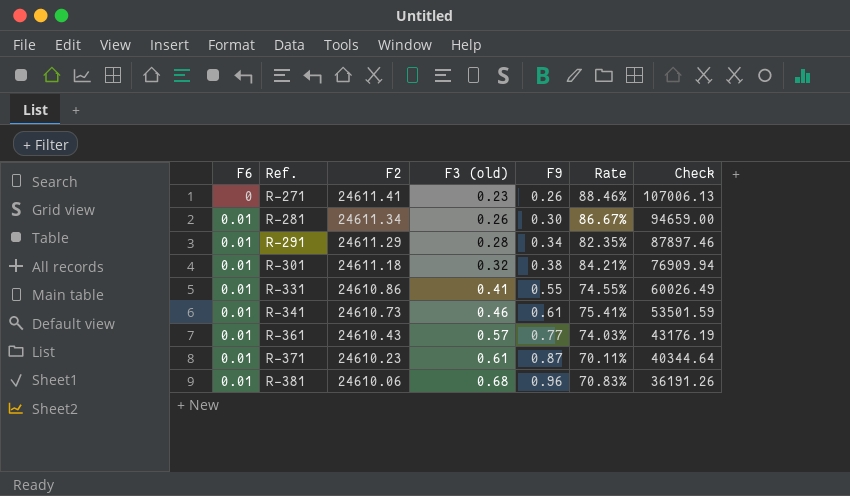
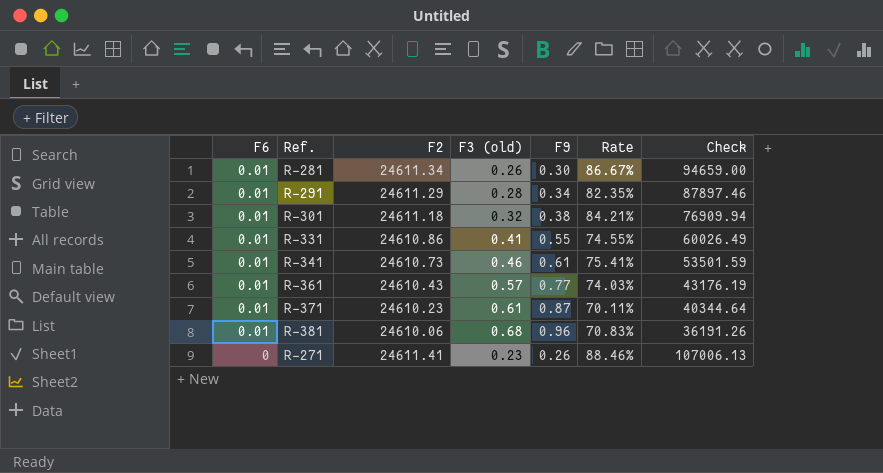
row order: F6 ascending -> F6 descending

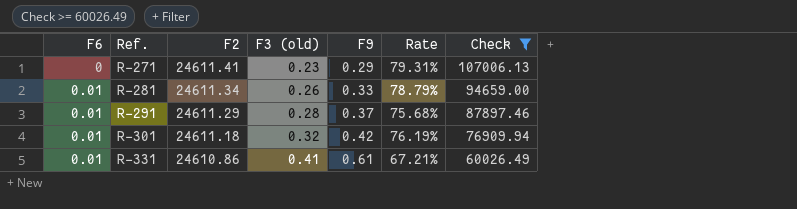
filter: none -> Check >= 60026.49
row order: F6 descending -> F6 ascending
R-271 | F9: 0.26 -> 0.29
R-271 | Rate: 88.46% -> 79.31%
R-281 | F9: 0.30 -> 0.33
R-281 | Rate: 86.67% -> 78.79%
R-291 | F9: 0.34 -> 0.37
R-291 | Rate: 82.35% -> 75.68%
R-301 | F9: 0.38 -> 0.42
R-301 | Rate: 84.21% -> 76.19%
R-331 | F9: 0.55 -> 0.61
R-331 | Rate: 74.55% -> 67.21%

